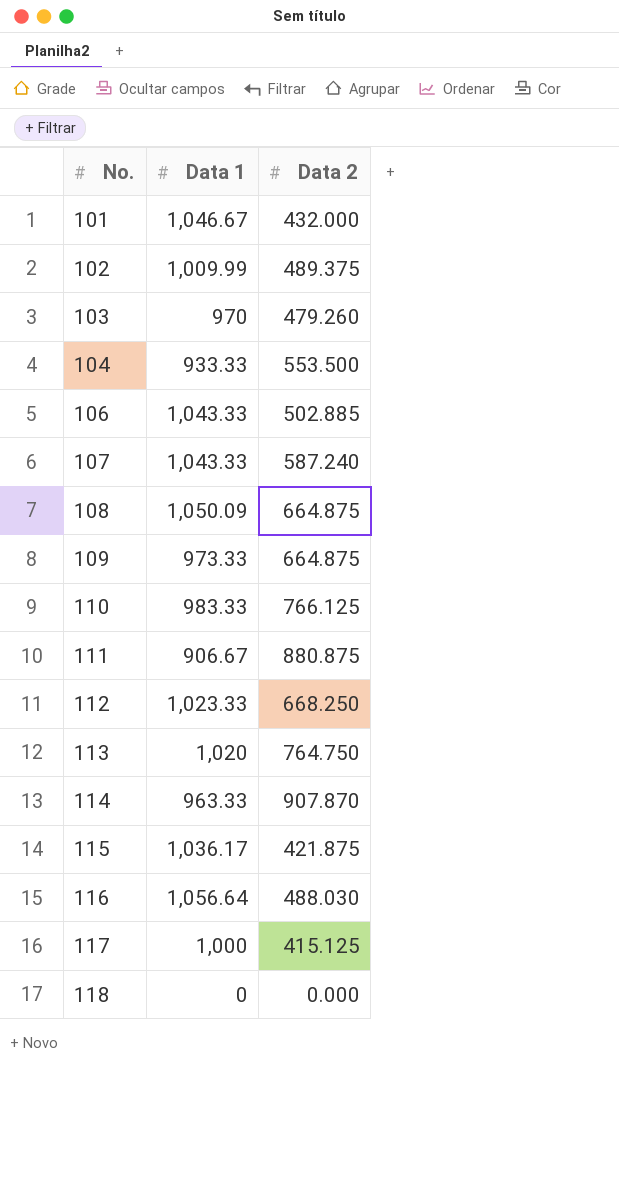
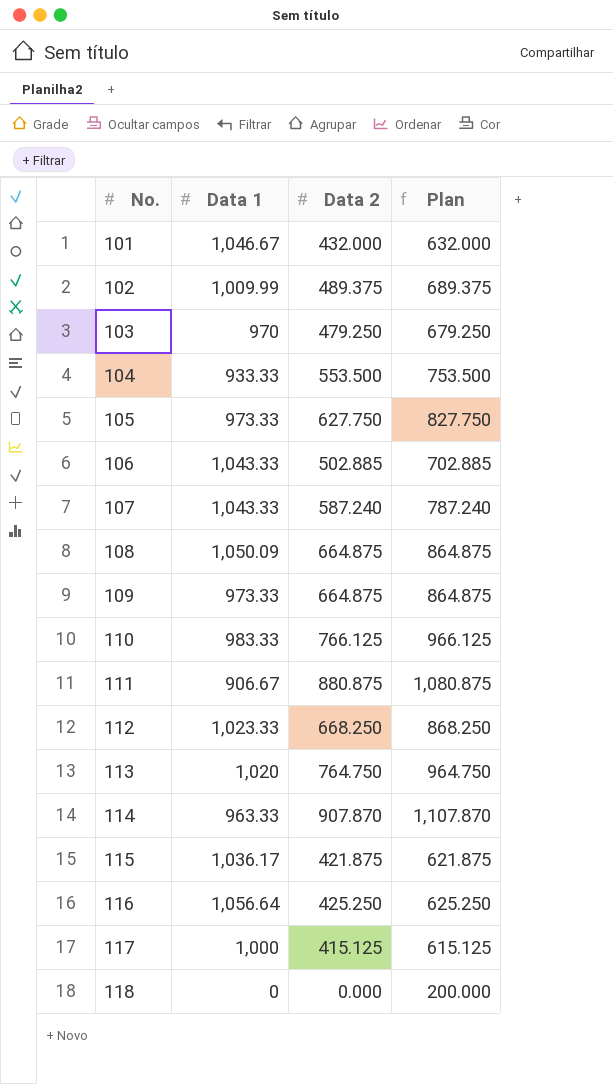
column Plan | formula: none -> [Data 2] + 200
103 | Data 2: 479.260 -> 479.250
row 105: none -> 973.33 | 627.750 | 827.750
116 | Data 2: 488.030 -> 425.250

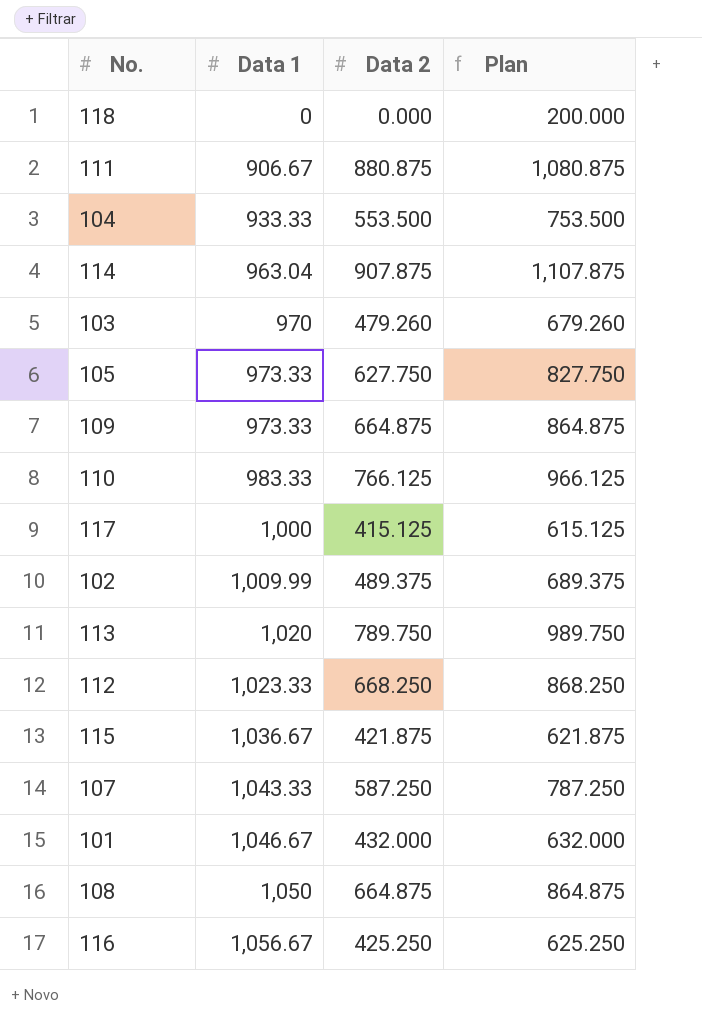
row order: No. ascending -> Data 1 ascending
row 106: 1,043.33 | 502.885 | 702.885 -> none
114 | Data 1: 963.33 -> 963.04
114 | Data 2: 907.870 -> 907.875
114 | Plan: 1,107.870 -> 1,107.875
103 | Data 2: 479.250 -> 479.260
103 | Plan: 679.250 -> 679.260
113 | Data 2: 764.750 -> 789.750
113 | Plan: 964.750 -> 989.750
115 | Data 1: 1,036.17 -> 1,036.67
107 | Data 2: 587.240 -> 587.250
107 | Plan: 787.240 -> 787.250
108 | Data 1: 1,050.09 -> 1,050
116 | Data 1: 1,056.64 -> 1,056.67

